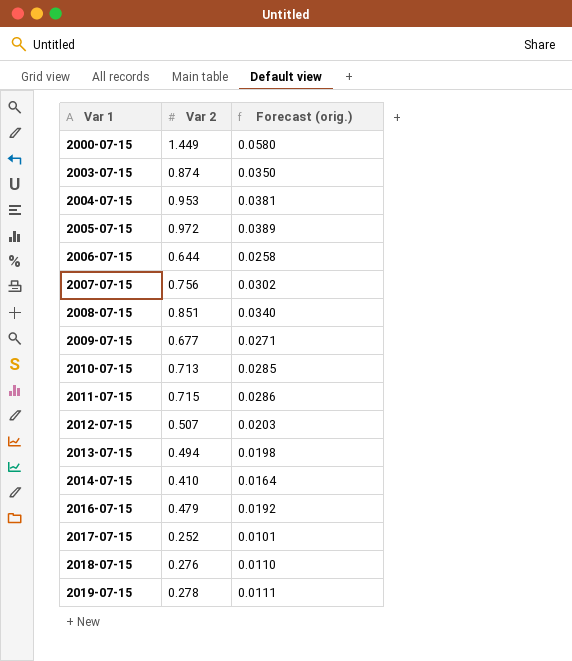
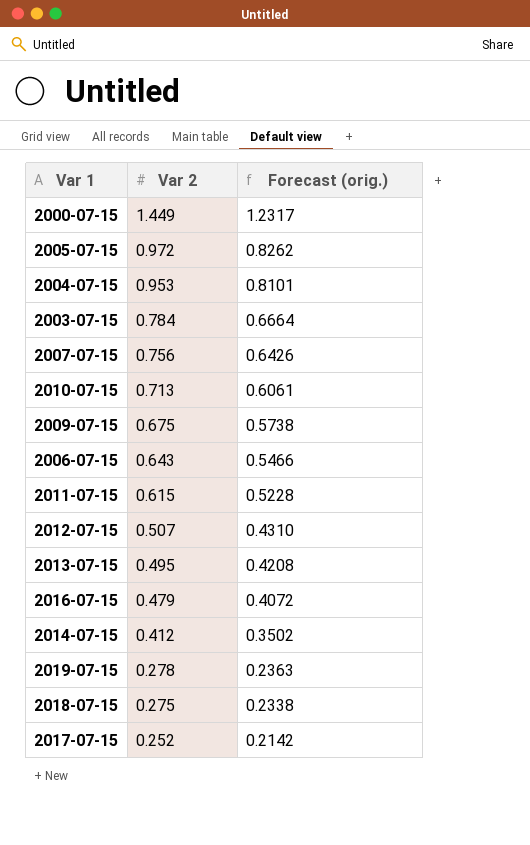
row order: Var 1 ascending -> Var 2 descending
column Forecast (orig.) | formula: [Var 2] * 0.04 -> [Var 2] * 0.85
row 2008-07-15: 0.851 | 0.0340 -> none
2003-07-15 | Var 2: 0.874 -> 0.784
2009-07-15 | Var 2: 0.677 -> 0.675
2006-07-15 | Var 2: 0.644 -> 0.643
2011-07-15 | Var 2: 0.715 -> 0.615
2013-07-15 | Var 2: 0.494 -> 0.495
2014-07-15 | Var 2: 0.410 -> 0.412
2018-07-15 | Var 2: 0.276 -> 0.275

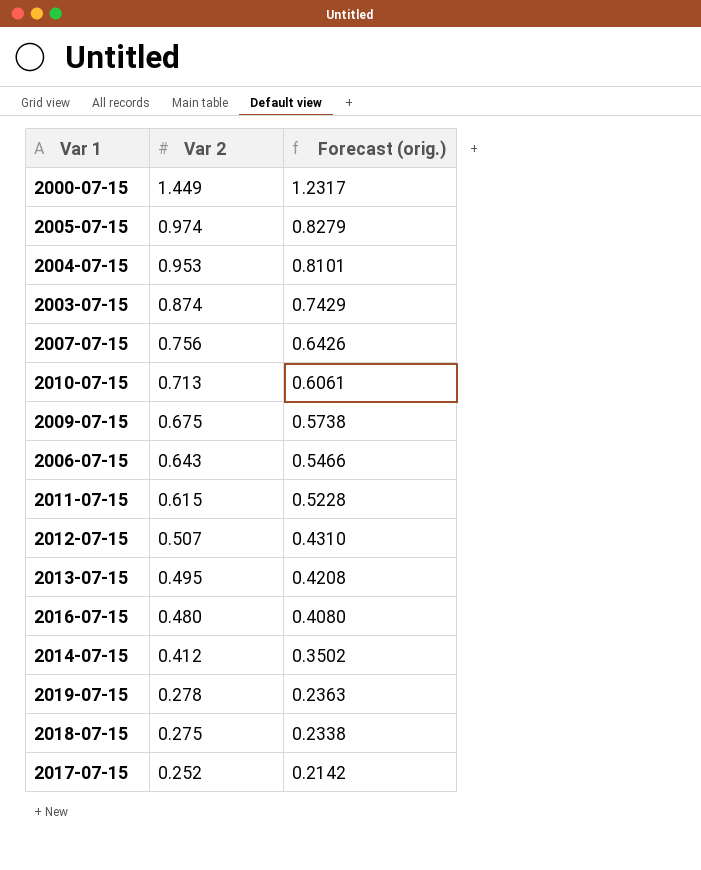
2005-07-15 | Var 2: 0.972 -> 0.974
2005-07-15 | Forecast (orig.): 0.8262 -> 0.8279
2003-07-15 | Var 2: 0.784 -> 0.874
2003-07-15 | Forecast (orig.): 0.6664 -> 0.7429
2016-07-15 | Var 2: 0.479 -> 0.480
2016-07-15 | Forecast (orig.): 0.4072 -> 0.4080

